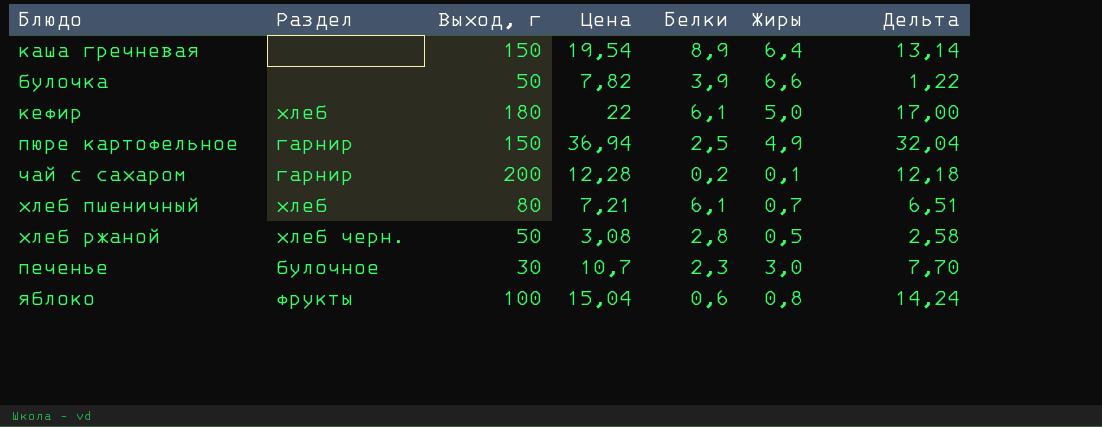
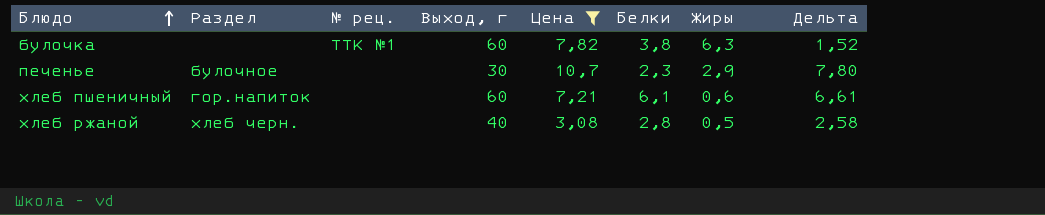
filter: none -> Цена <= 10,7
row order: none -> Блюдо ascending
column № рец. | position: none -> 3
булочка | Выход, г: 50 -> 60
булочка | Белки: 3,9 -> 3,8
булочка | Жиры: 6,6 -> 6,3
булочка | Дельта: 1,22 -> 1,52
печенье | Жиры: 3,0 -> 2,9
печенье | Дельта: 7,70 -> 7,80
хлеб пшеничный | Раздел: хлеб -> гор.напиток
хлеб пшеничный | Выход, г: 80 -> 60
хлеб пшеничный | Жиры: 0,7 -> 0,6
хлеб пшеничный | Дельта: 6,51 -> 6,61
хлеб ржаной | Выход, г: 50 -> 40

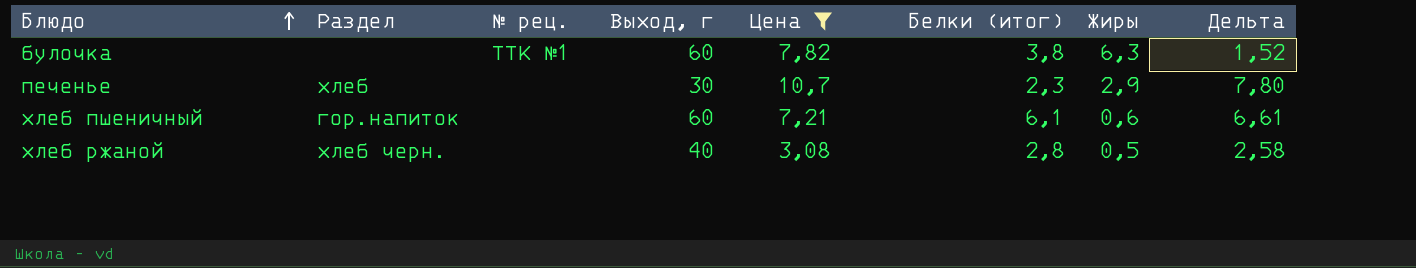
column name: Белки -> Белки (итог)
печенье | Раздел: булочное -> хлеб

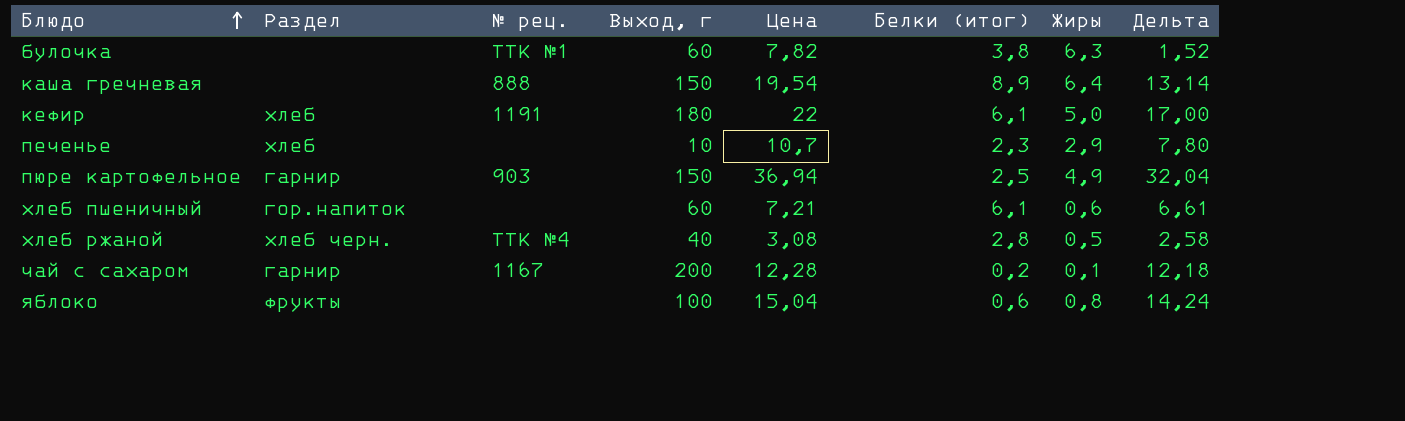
filter: Цена <= 10,7 -> none
печенье | Выход, г: 30 -> 10
хлеб ржаной | № рец.: none -> ТТК №4

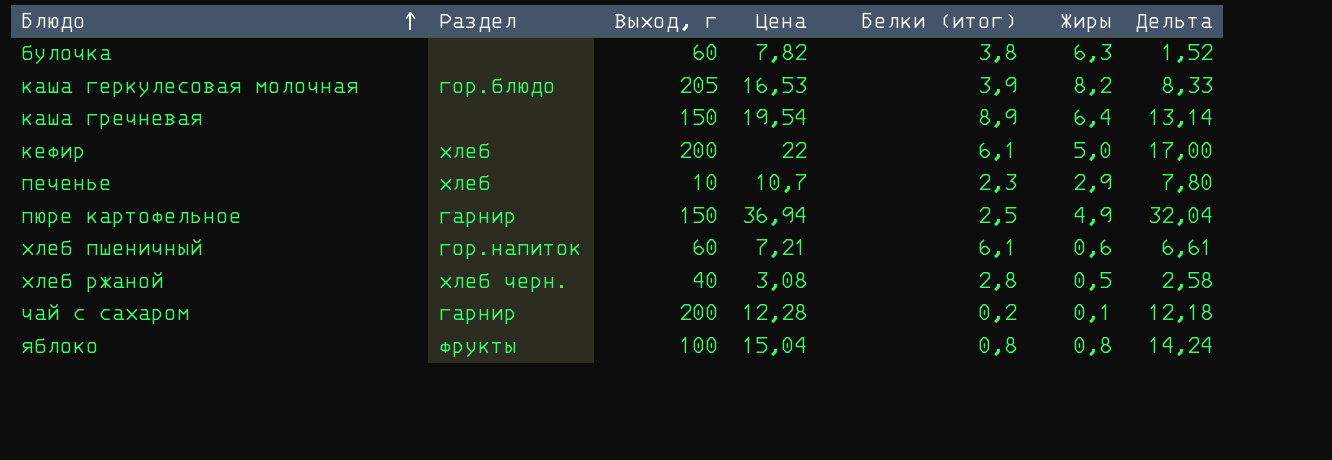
column № рец. | position: 3 -> none
row каша геркулесовая молочная: none -> гор.блюдо | 205 | 16,53 | 3,9 | 8,2 | 8,33
кефир | Выход, г: 180 -> 200
яблоко | Белки (итог): 0,6 -> 0,8

